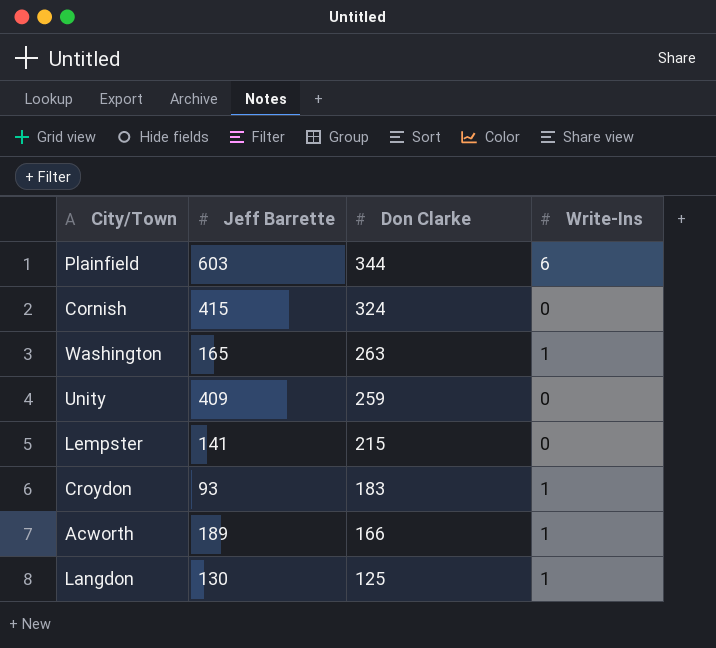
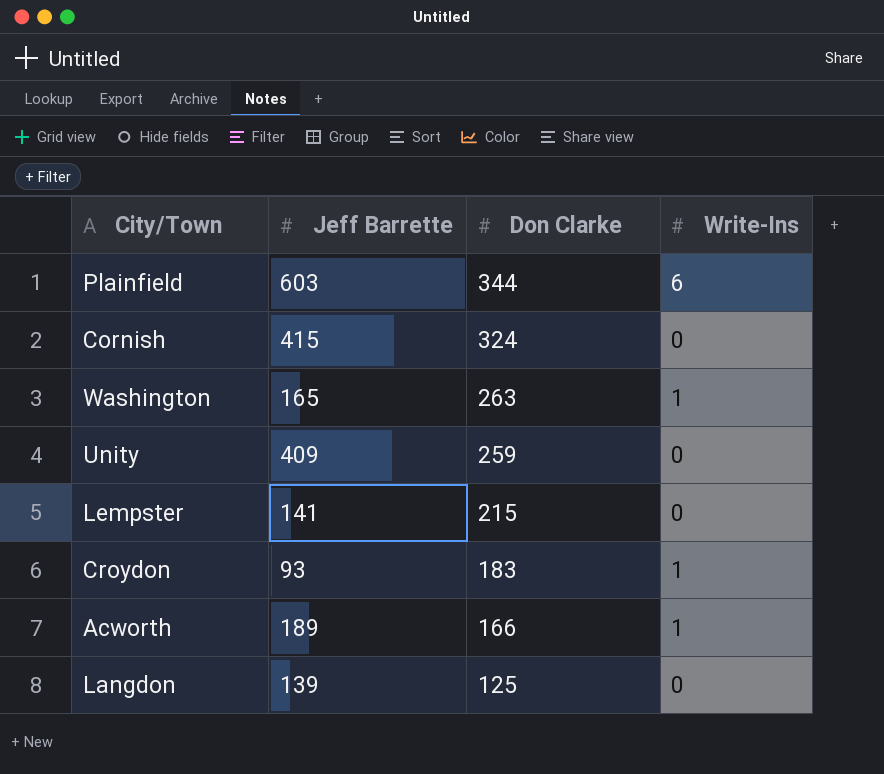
Langdon | Jeff Barrette: 130 -> 139
Langdon | Write-Ins: 1 -> 0

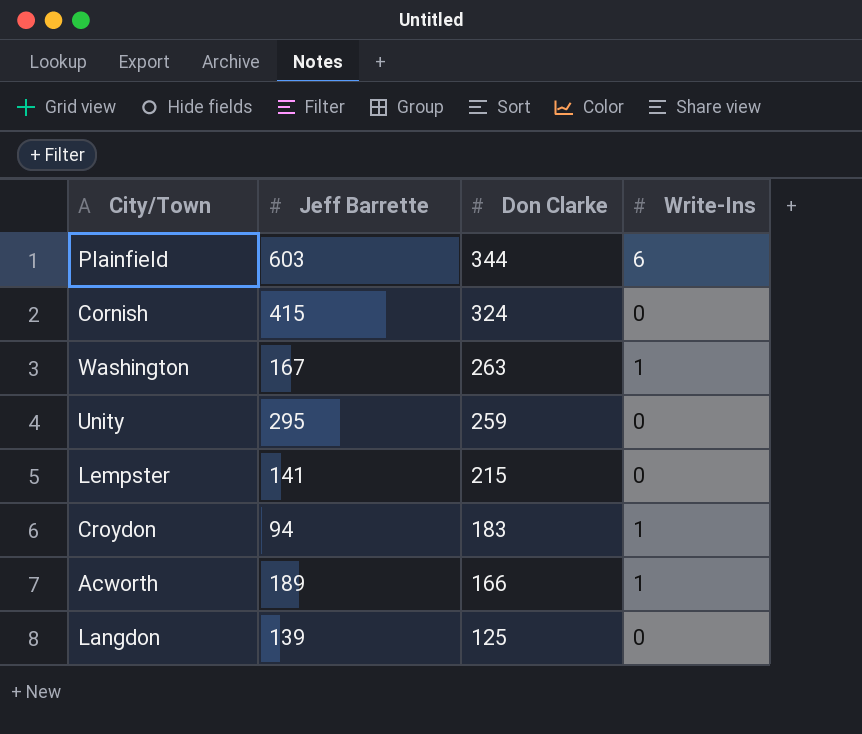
Washington | Jeff Barrette: 165 -> 167
Unity | Jeff Barrette: 409 -> 295
Croydon | Jeff Barrette: 93 -> 94

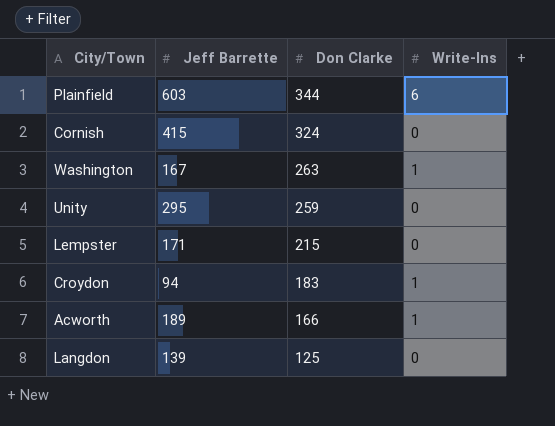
Lempster | Jeff Barrette: 141 -> 171

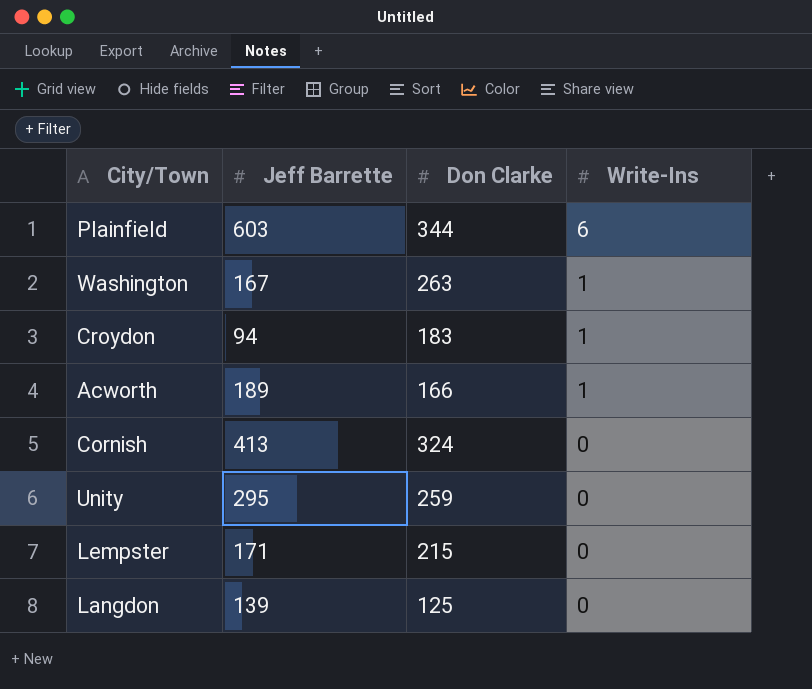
row order: Don Clarke descending -> Write-Ins descending
Cornish | Jeff Barrette: 415 -> 413

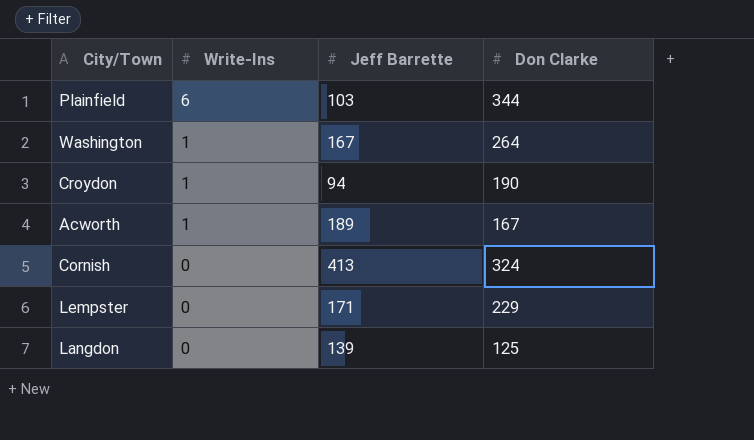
column Write-Ins | position: 4 -> 2
row Unity: 295 | 259 | 0 -> none
Plainfield | Jeff Barrette: 603 -> 103
Washington | Don Clarke: 263 -> 264
Croydon | Don Clarke: 183 -> 190
Acworth | Don Clarke: 166 -> 167
Lempster | Don Clarke: 215 -> 229

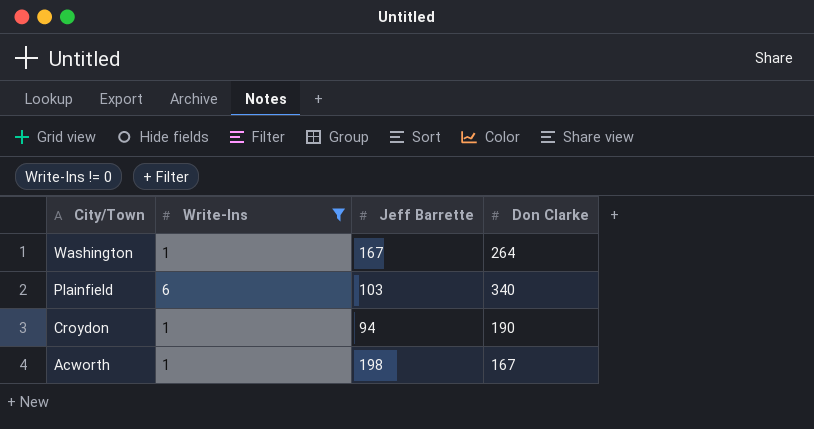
filter: none -> Write-Ins != 0
row order: Write-Ins descending -> City/Town descending
Plainfield | Don Clarke: 344 -> 340
Acworth | Jeff Barrette: 189 -> 198

